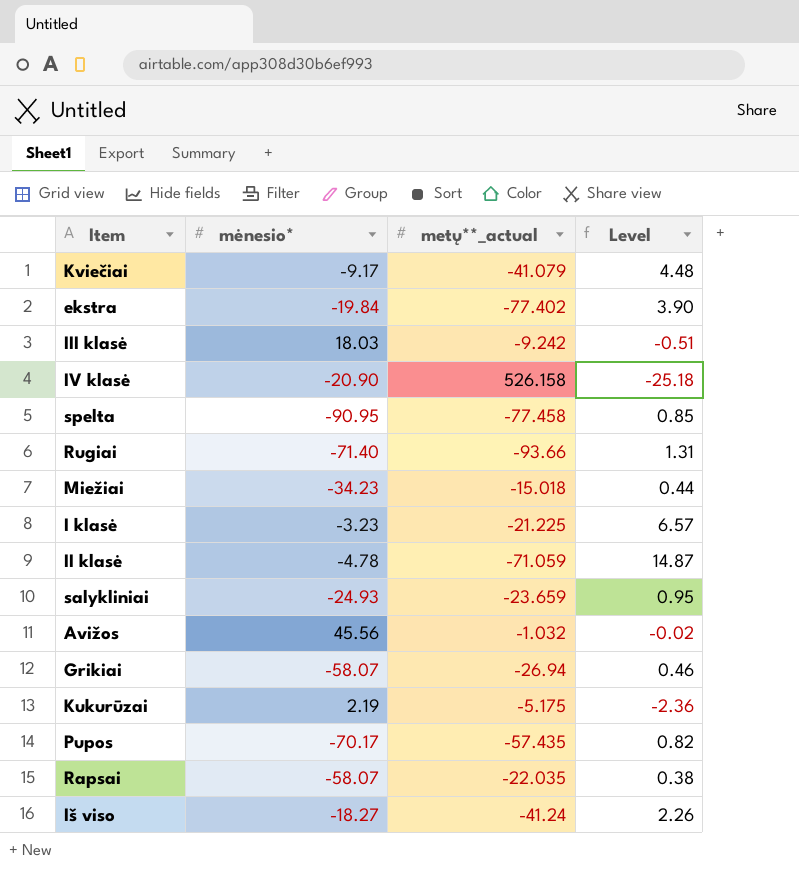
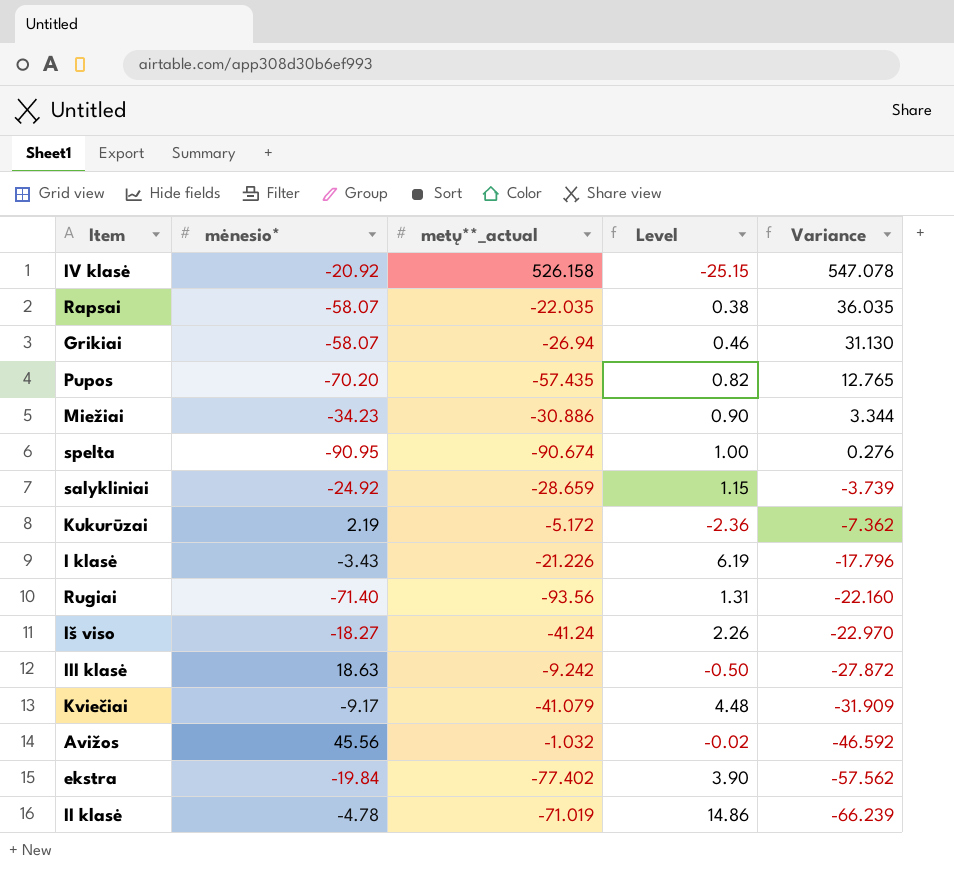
row order: none -> Variance descending
column Variance | formula: none -> [metų**_actual] - [mėnesio*]
IV klasė | mėnesio*: -20.90 -> -20.92
IV klasė | Level: -25.18 -> -25.15
Pupos | mėnesio*: -70.17 -> -70.20
Miežiai | metų**_actual: -15.018 -> -30.886
Miežiai | Level: 0.44 -> 0.90
spelta | metų**_actual: -77.458 -> -90.674
spelta | Level: 0.85 -> 1.00
salykliniai | mėnesio*: -24.93 -> -24.92
salykliniai | metų**_actual: -23.659 -> -28.659
salykliniai | Level: 0.95 -> 1.15
Kukurūzai | metų**_actual: -5.175 -> -5.172
I klasė | mėnesio*: -3.23 -> -3.43
I klasė | metų**_actual: -21.225 -> -21.226
I klasė | Level: 6.57 -> 6.19
Rugiai | metų**_actual: -93.66 -> -93.56
III klasė | mėnesio*: 18.03 -> 18.63
III klasė | Level: -0.51 -> -0.50
II klasė | metų**_actual: -71.059 -> -71.019
II klasė | Level: 14.87 -> 14.86

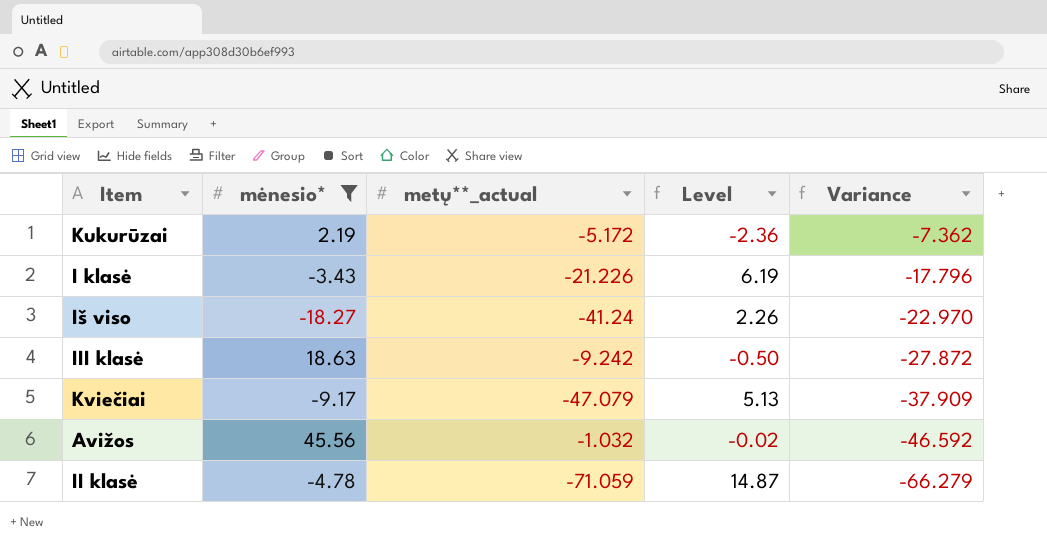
filter: none -> mėnesio* >= -18.27
Kviečiai | metų**_actual: -41.079 -> -47.079
Kviečiai | Level: 4.48 -> 5.13
Kviečiai | Variance: -31.909 -> -37.909
II klasė | metų**_actual: -71.019 -> -71.059
II klasė | Level: 14.86 -> 14.87
II klasė | Variance: -66.239 -> -66.279

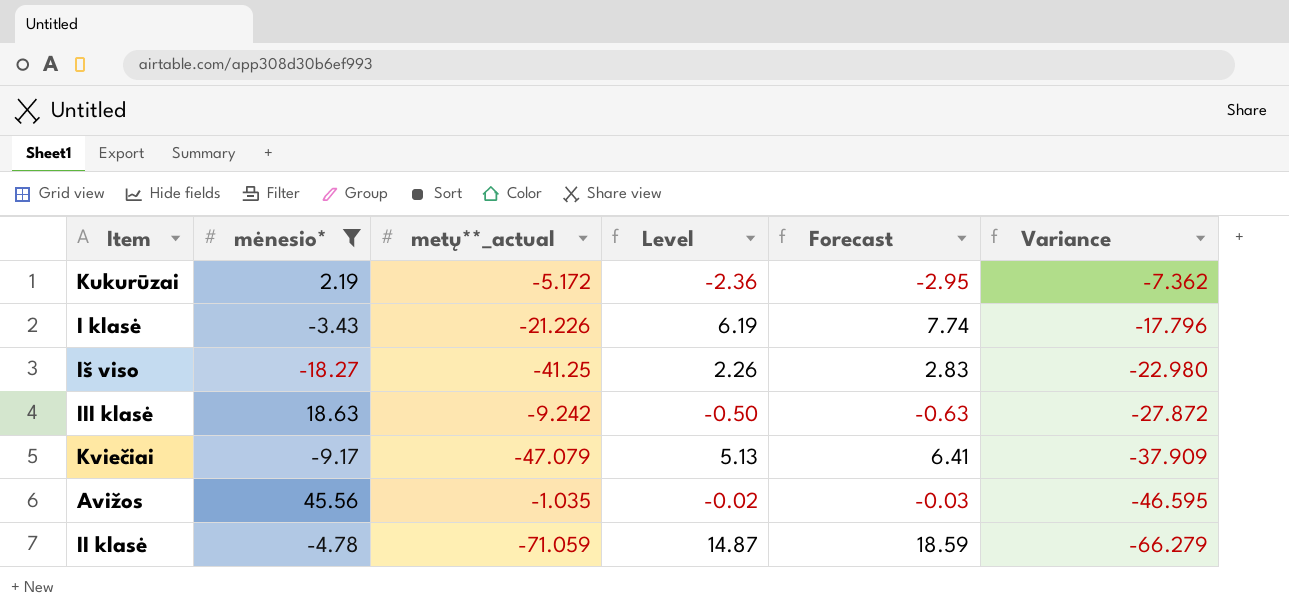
column Forecast | formula: none -> [Level] * 1.25
Iš viso | metų**_actual: -41.24 -> -41.25
Iš viso | Variance: -22.970 -> -22.980
Avižos | metų**_actual: -1.032 -> -1.035
Avižos | Variance: -46.592 -> -46.595

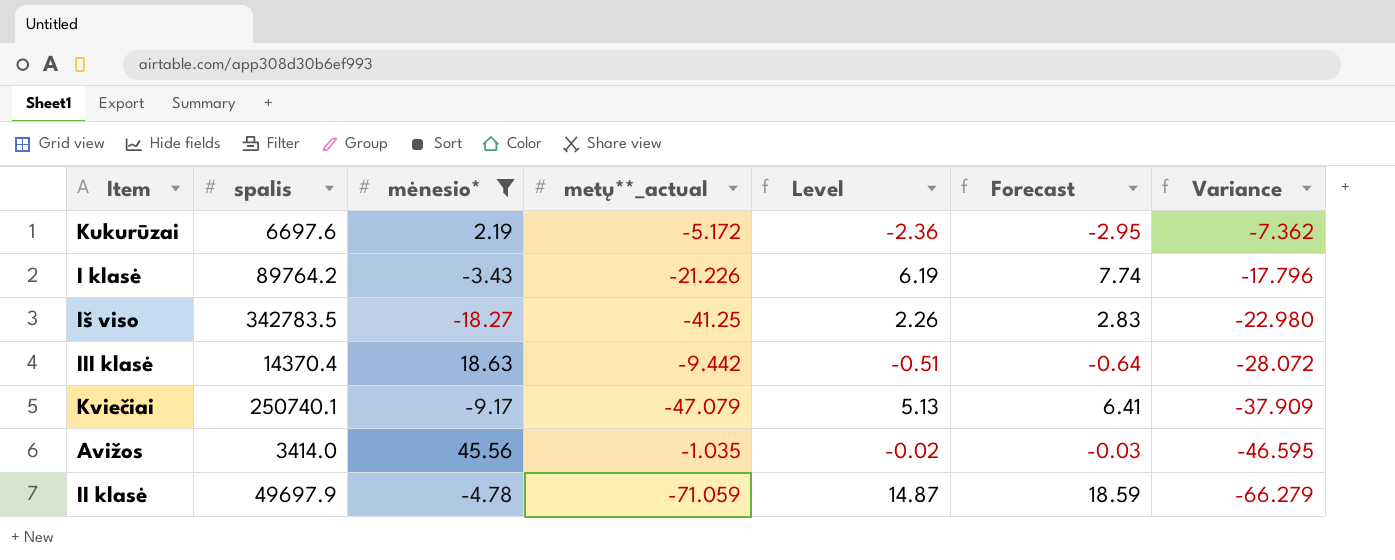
column spalis | position: none -> 2
III klasė | metų**_actual: -9.242 -> -9.442
III klasė | Level: -0.50 -> -0.51
III klasė | Forecast: -0.63 -> -0.64
III klasė | Variance: -27.872 -> -28.072

